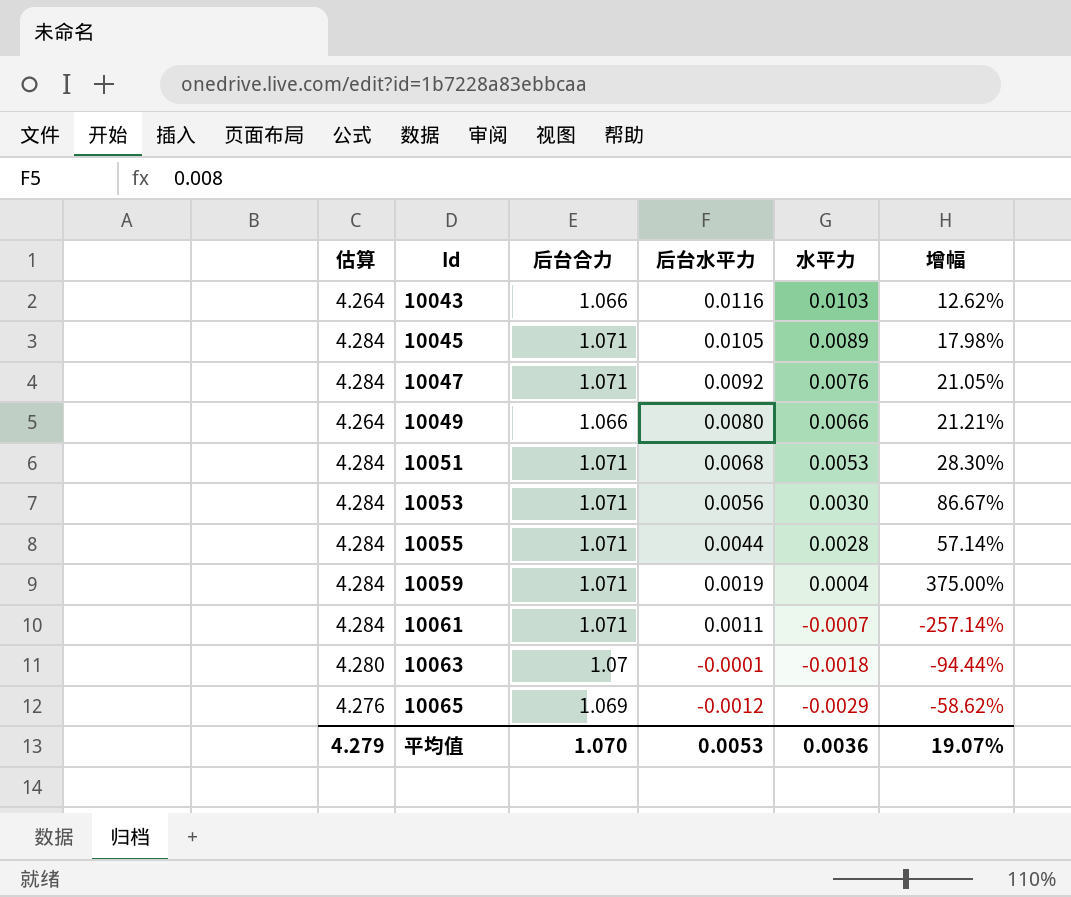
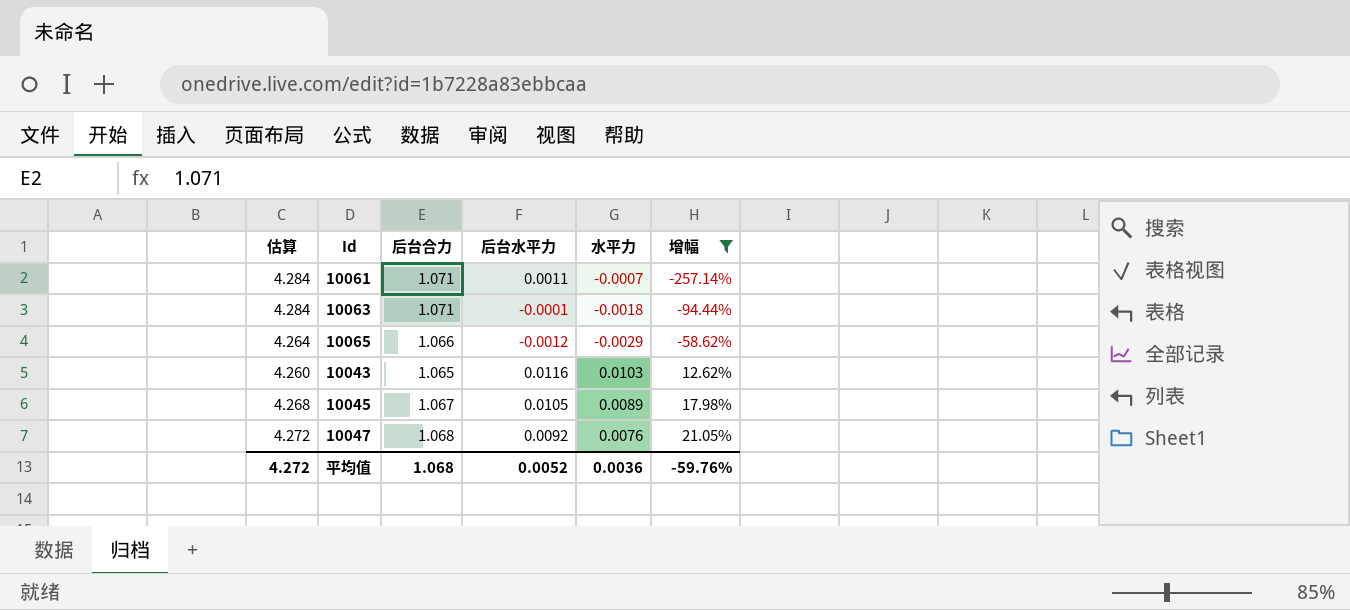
filter: none -> 增幅 <= 21.05%
row order: Id ascending -> 增幅 ascending
10063 | 估算: 4.280 -> 4.284
10063 | 后台合力: 1.07 -> 1.071
10065 | 估算: 4.276 -> 4.264
10065 | 后台合力: 1.069 -> 1.066
10043 | 估算: 4.264 -> 4.260
10043 | 后台合力: 1.066 -> 1.065
10045 | 估算: 4.284 -> 4.268
10045 | 后台合力: 1.071 -> 1.067
10047 | 估算: 4.284 -> 4.272
10047 | 后台合力: 1.071 -> 1.068
平均值 | 估算: 4.279 -> 4.272
平均值 | 后台合力: 1.070 -> 1.068
平均值 | 后台水平力: 0.0053 -> 0.0052
平均值 | 增幅: 19.07% -> -59.76%

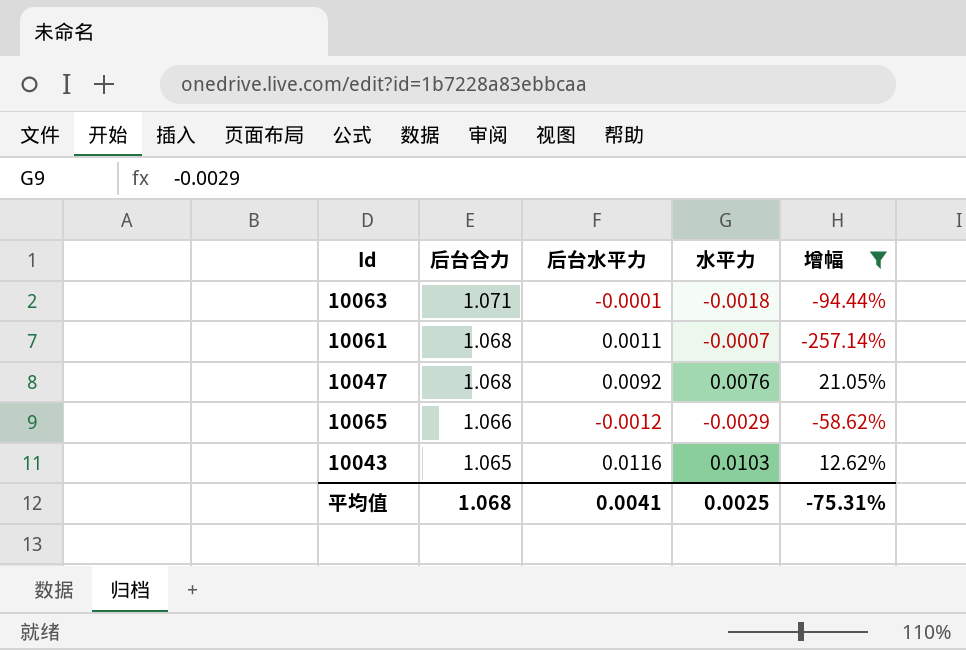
row order: 增幅 ascending -> 后台合力 descending
column 估算 | formula: [后台合力] * 4 -> none
row 10045: 4.268 | 1.067 | 0.0105 | 0.0089 | 17.98% -> none
10061 | 后台合力: 1.071 -> 1.068
平均值 | 后台水平力: 0.0052 -> 0.0041
平均值 | 水平力: 0.0036 -> 0.0025
平均值 | 增幅: -59.76% -> -75.31%

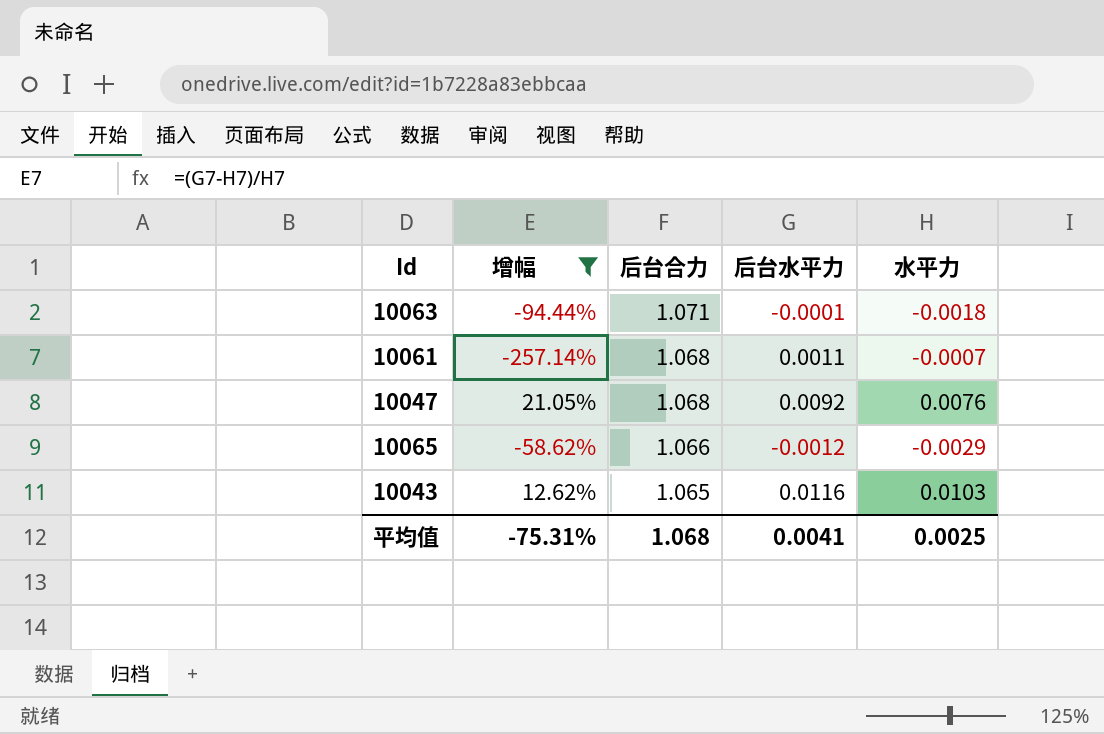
column 增幅 | position: 5 -> 2

